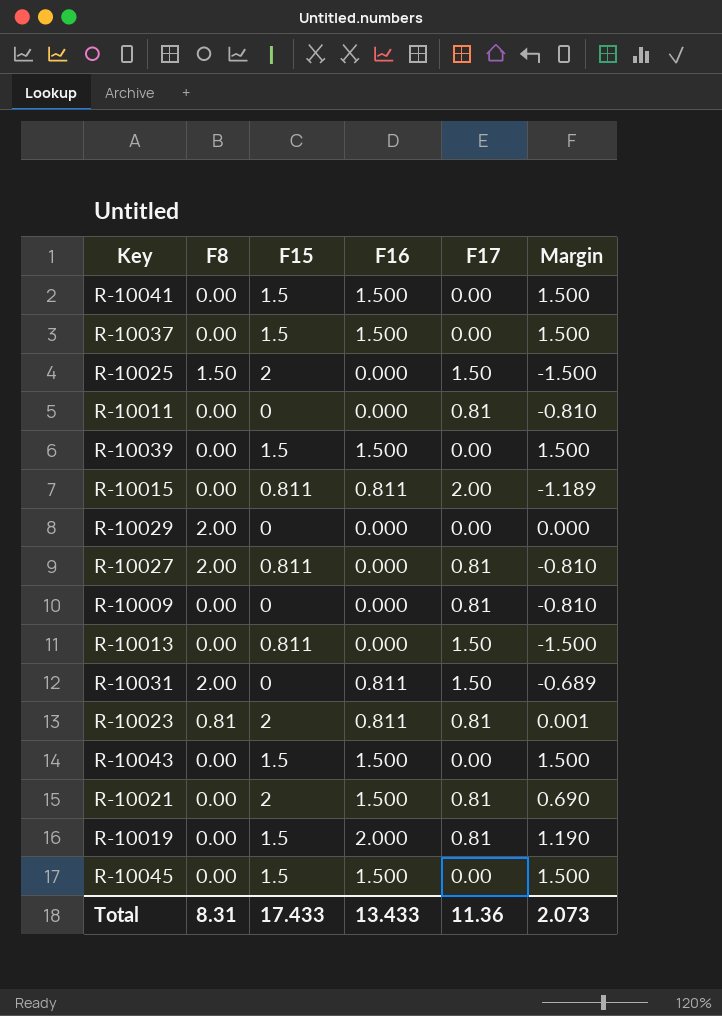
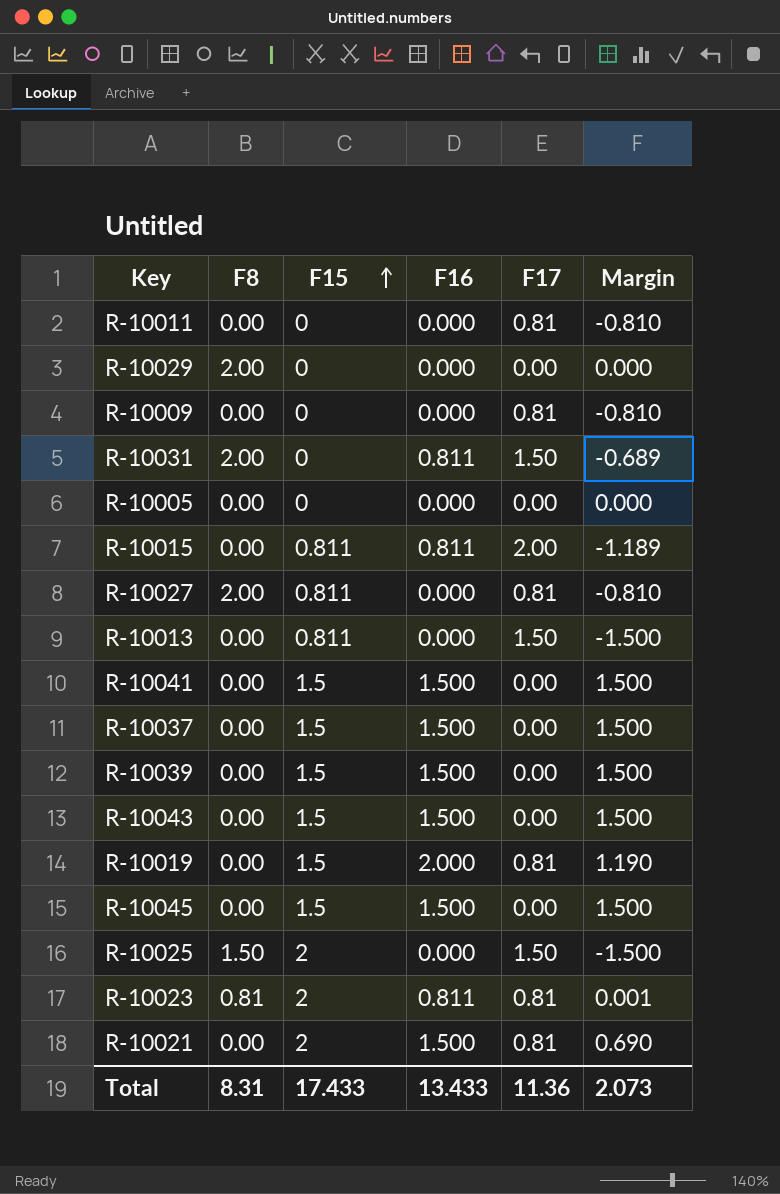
row order: none -> F15 ascending
row R-10005: none -> 0.00 | 0 | 0.000 | 0.00 | 0.000

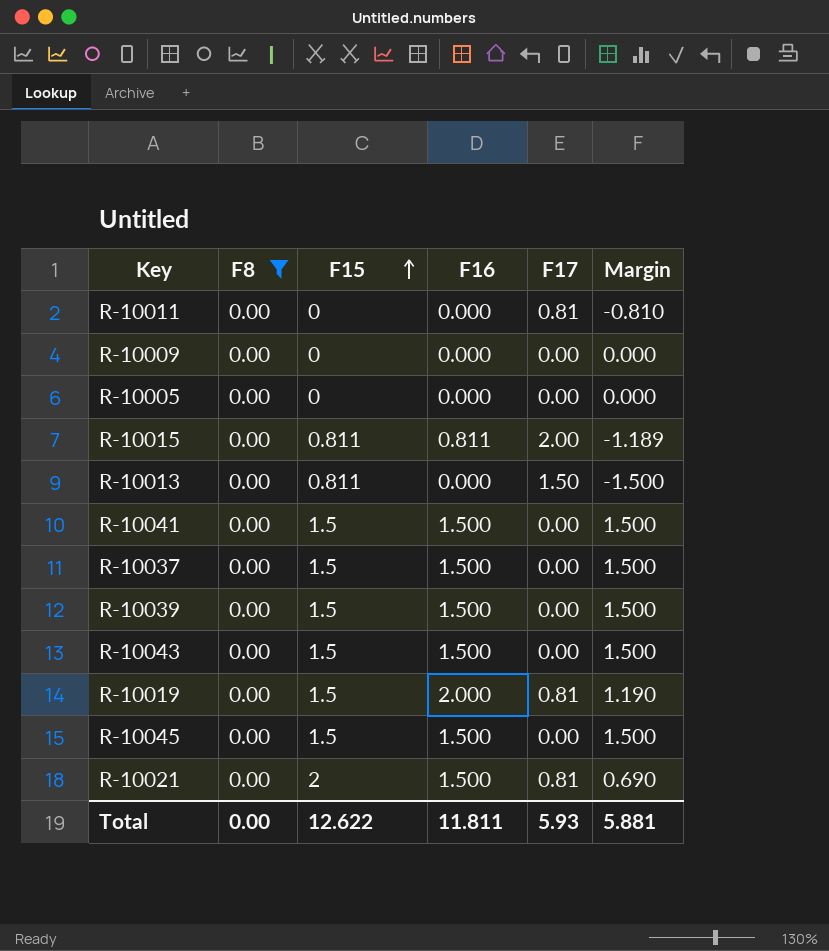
filter: none -> F8 = 0.00
R-10009 | F17: 0.81 -> 0.00
R-10009 | Margin: -0.810 -> 0.000
Total | F8: 8.31 -> 0.00
Total | F15: 17.433 -> 12.622
Total | F16: 13.433 -> 11.811
Total | F17: 11.36 -> 5.93
Total | Margin: 2.073 -> 5.881

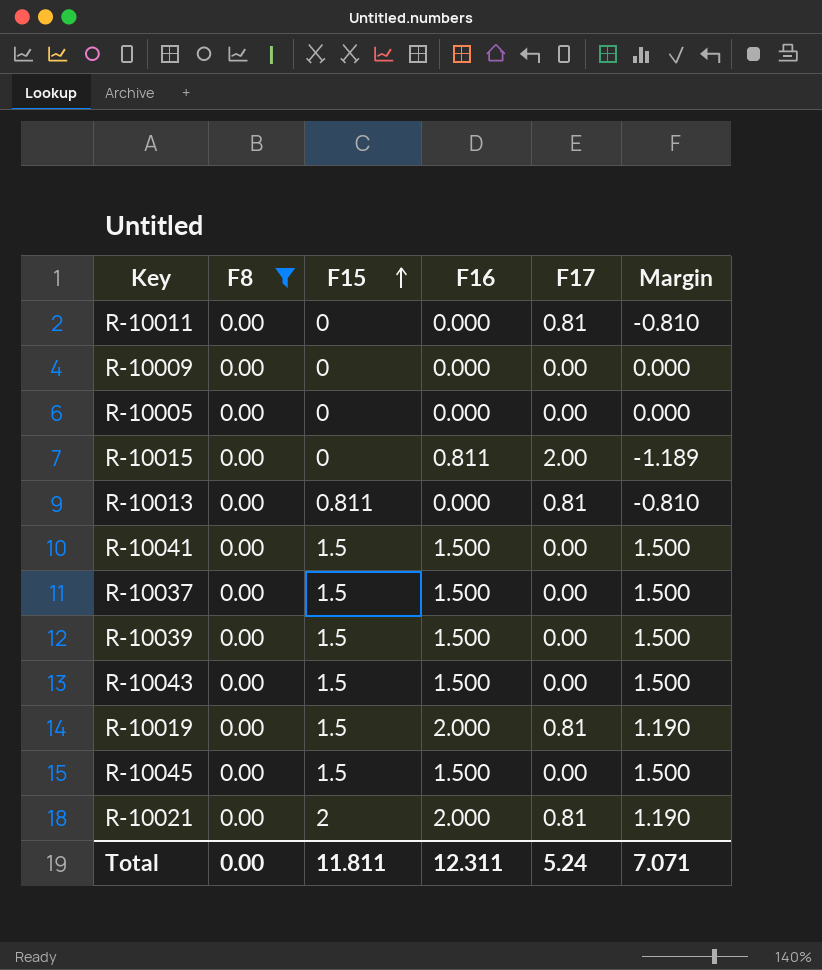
R-10015 | F15: 0.811 -> 0
R-10013 | F17: 1.50 -> 0.81
R-10013 | Margin: -1.500 -> -0.810
R-10021 | F16: 1.500 -> 2.000
R-10021 | Margin: 0.690 -> 1.190
Total | F15: 12.622 -> 11.811
Total | F16: 11.811 -> 12.311
Total | F17: 5.93 -> 5.24
Total | Margin: 5.881 -> 7.071

